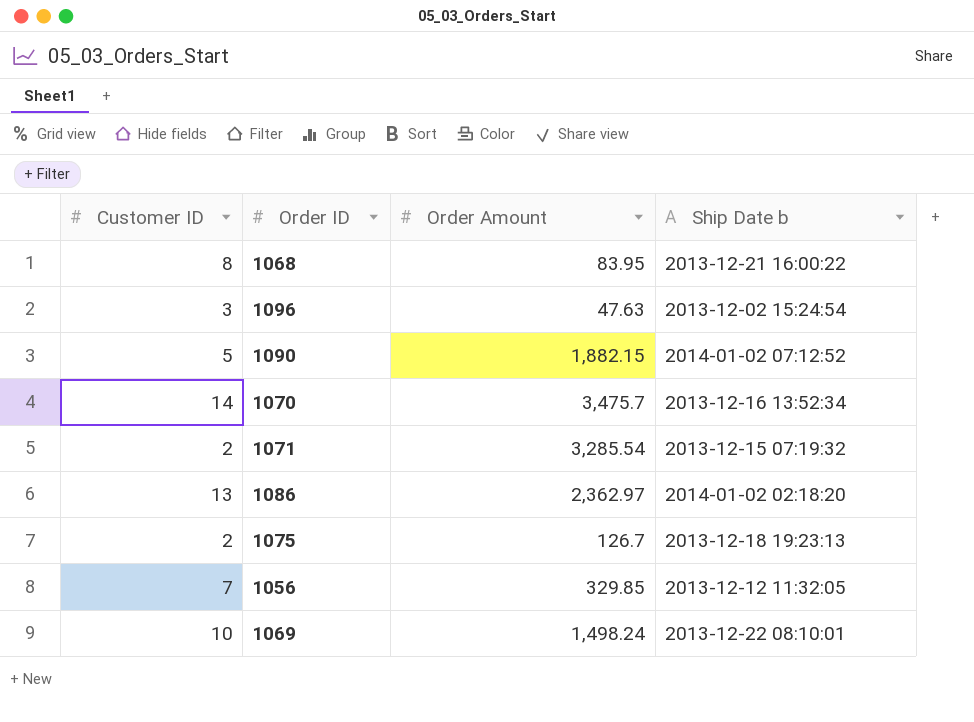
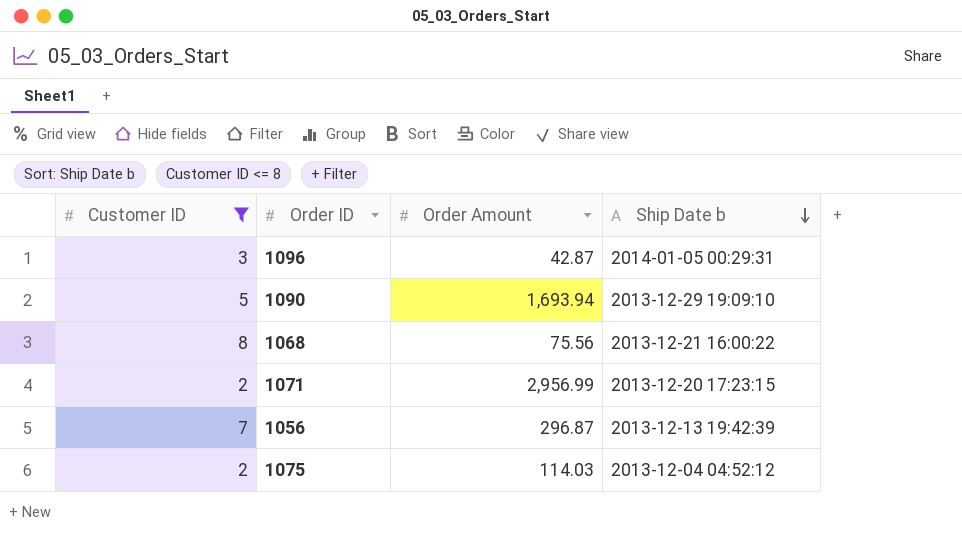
filter: none -> Customer ID <= 8
row order: none -> Ship Date b descending
1096 | Order Amount: 47.63 -> 42.87
1096 | Ship Date b: 2013-12-02 15:24:54 -> 2014-01-05 00:29:31
1090 | Order Amount: 1,882.15 -> 1,693.94
1090 | Ship Date b: 2014-01-02 07:12:52 -> 2013-12-29 19:09:10
1068 | Order Amount: 83.95 -> 75.56
1071 | Order Amount: 3,285.54 -> 2,956.99
1071 | Ship Date b: 2013-12-15 07:19:32 -> 2013-12-20 17:23:15
1056 | Order Amount: 329.85 -> 296.87
1056 | Ship Date b: 2013-12-12 11:32:05 -> 2013-12-13 19:42:39
1075 | Order Amount: 126.7 -> 114.03
1075 | Ship Date b: 2013-12-18 19:23:13 -> 2013-12-04 04:52:12

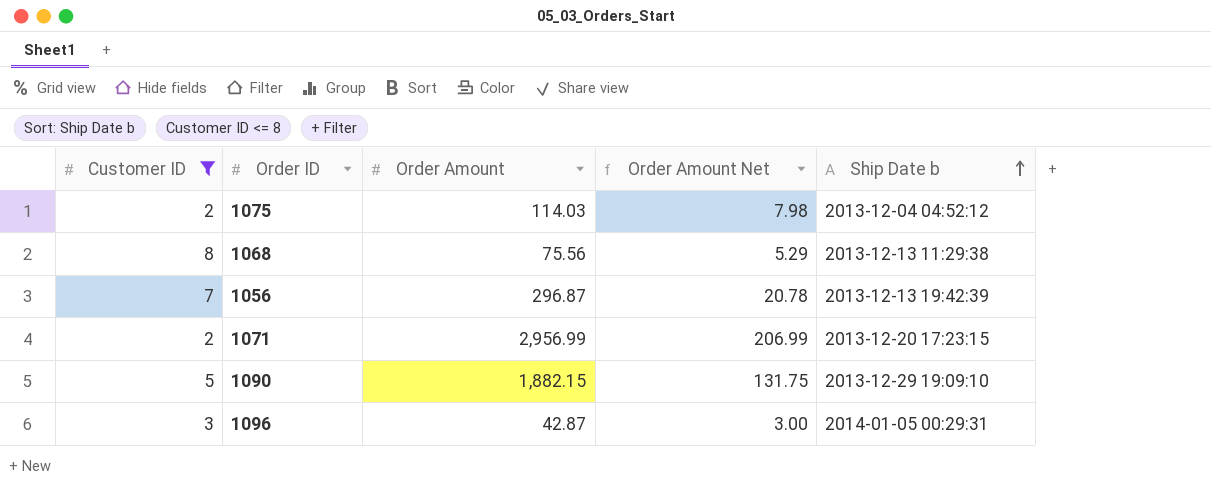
row order: Ship Date b descending -> Ship Date b ascending
column Order Amount Net | formula: none -> [Order Amount] * 0.07
1068 | Ship Date b: 2013-12-21 16:00:22 -> 2013-12-13 11:29:38
1090 | Order Amount: 1,693.94 -> 1,882.15

